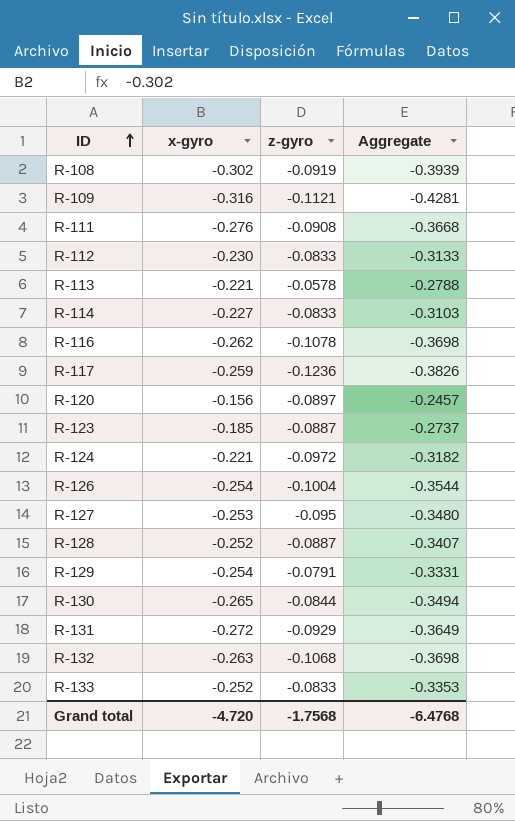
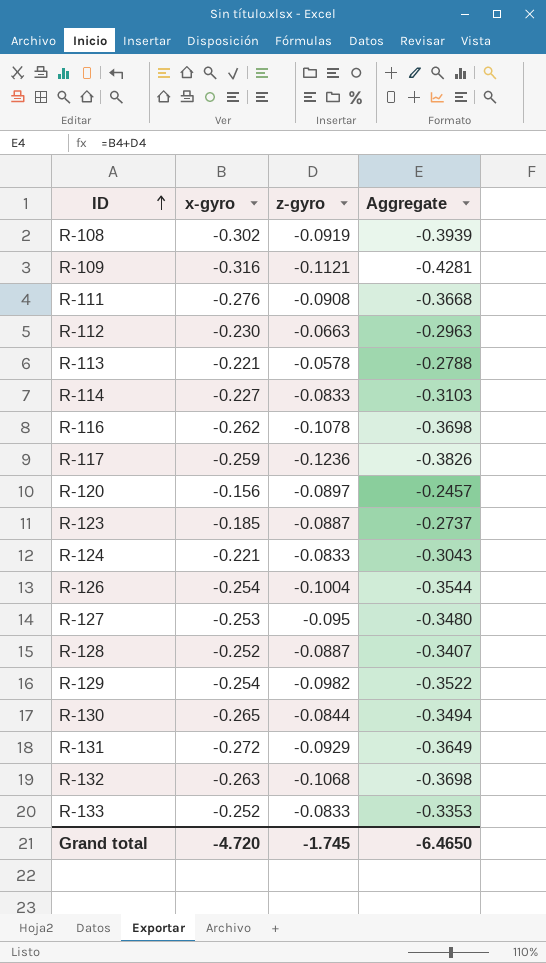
R-112 | z-gyro: -0.0833 -> -0.0663
R-112 | Aggregate: -0.3133 -> -0.2963
R-124 | z-gyro: -0.0972 -> -0.0833
R-124 | Aggregate: -0.3182 -> -0.3043
R-129 | z-gyro: -0.0791 -> -0.0982
R-129 | Aggregate: -0.3331 -> -0.3522
Grand total | z-gyro: -1.7568 -> -1.745
Grand total | Aggregate: -6.4768 -> -6.4650

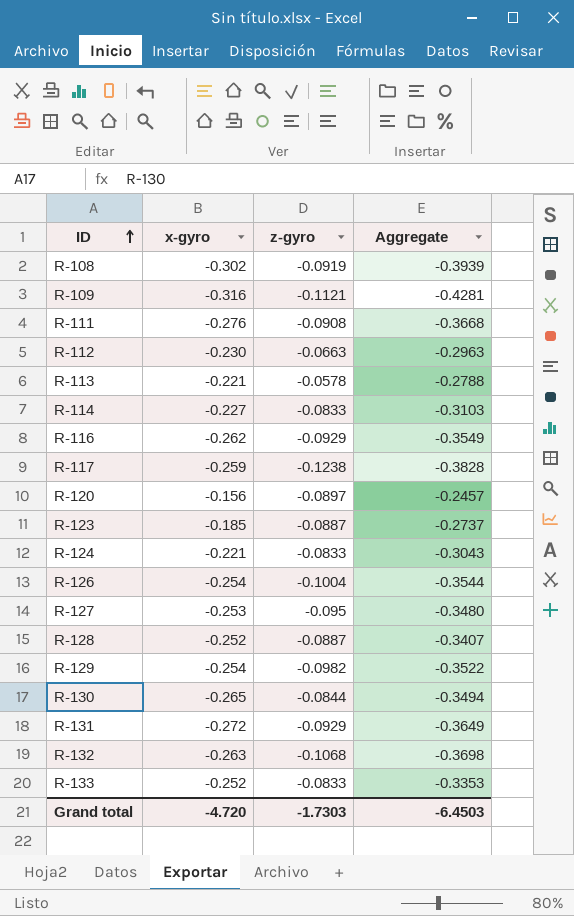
R-116 | z-gyro: -0.1078 -> -0.0929
R-116 | Aggregate: -0.3698 -> -0.3549
R-117 | z-gyro: -0.1236 -> -0.1238
R-117 | Aggregate: -0.3826 -> -0.3828
Grand total | z-gyro: -1.745 -> -1.7303
Grand total | Aggregate: -6.4650 -> -6.4503

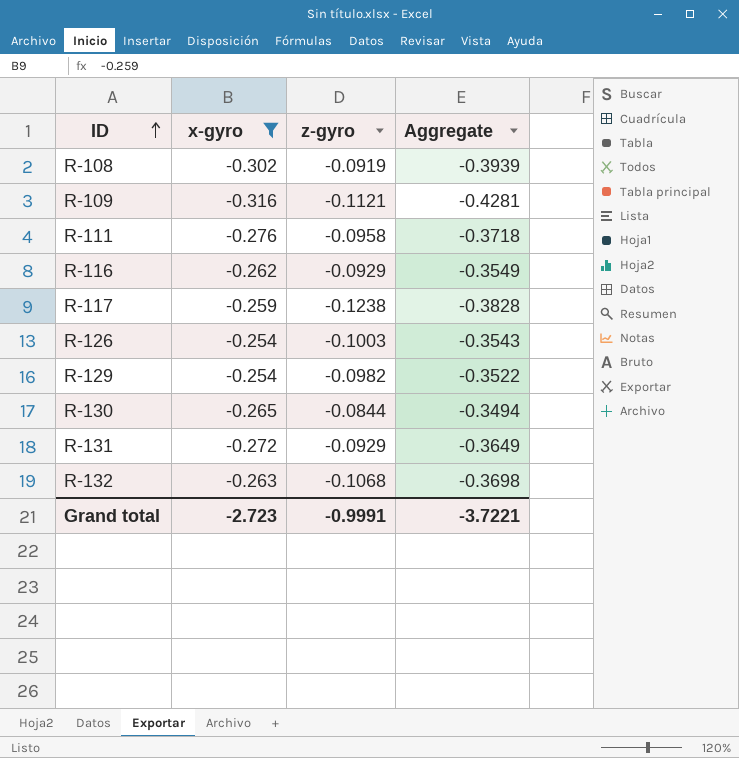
filter: none -> x-gyro <= -0.254
R-111 | z-gyro: -0.0908 -> -0.0958
R-111 | Aggregate: -0.3668 -> -0.3718
R-126 | z-gyro: -0.1004 -> -0.1003
R-126 | Aggregate: -0.3544 -> -0.3543
Grand total | x-gyro: -4.720 -> -2.723
Grand total | z-gyro: -1.7303 -> -0.9991
Grand total | Aggregate: -6.4503 -> -3.7221

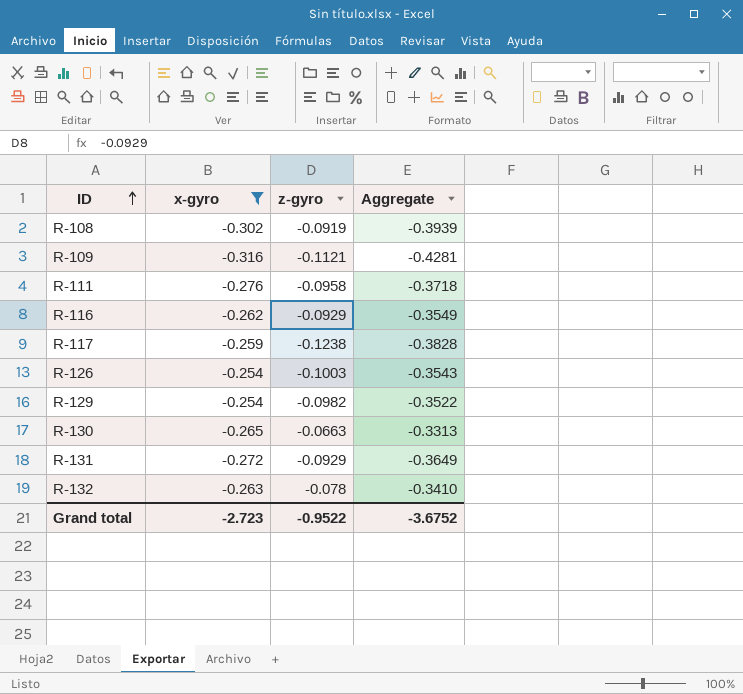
R-130 | z-gyro: -0.0844 -> -0.0663
R-130 | Aggregate: -0.3494 -> -0.3313
R-132 | z-gyro: -0.1068 -> -0.078
R-132 | Aggregate: -0.3698 -> -0.3410
Grand total | z-gyro: -0.9991 -> -0.9522
Grand total | Aggregate: -3.7221 -> -3.6752

